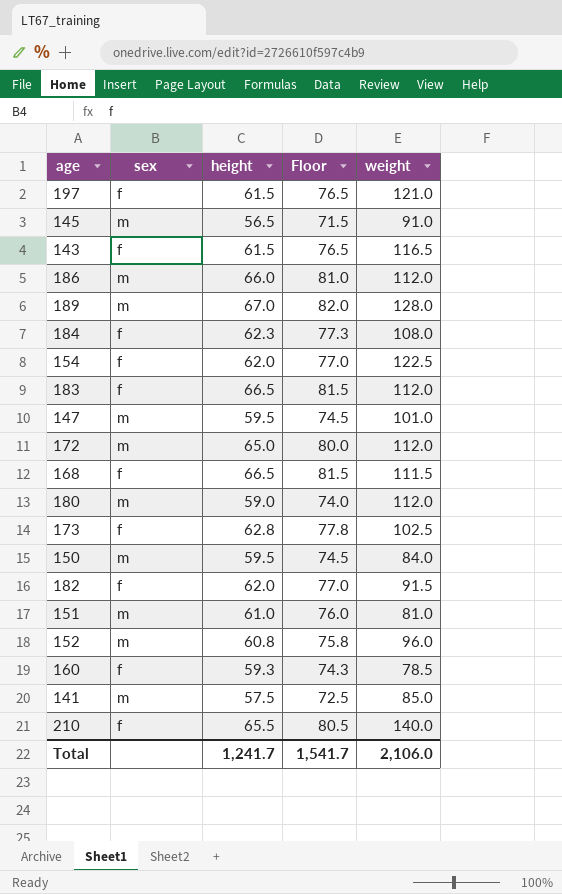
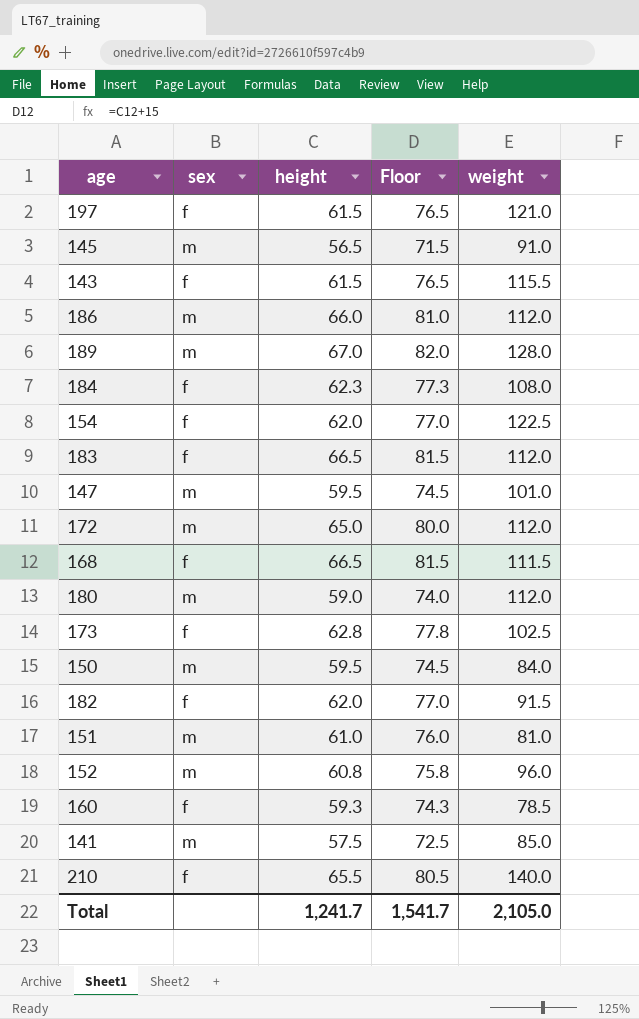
143 | weight: 116.5 -> 115.5
Total | weight: 2,106.0 -> 2,105.0

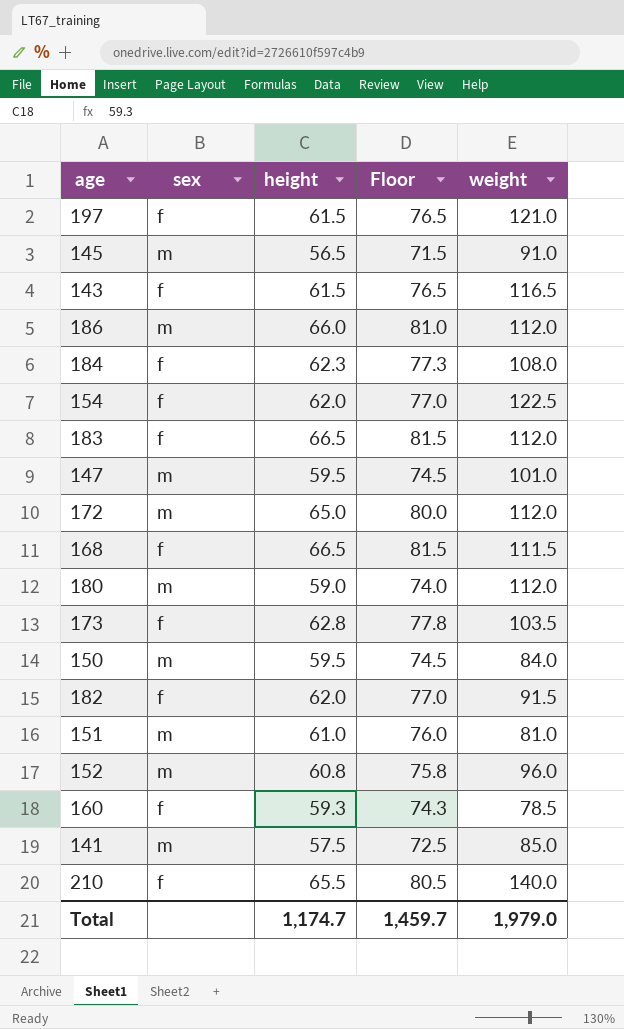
row 189: m | 67.0 | 82.0 | 128.0 -> none
143 | weight: 115.5 -> 116.5
173 | weight: 102.5 -> 103.5
Total | height: 1,241.7 -> 1,174.7
Total | Floor: 1,541.7 -> 1,459.7
Total | weight: 2,105.0 -> 1,979.0

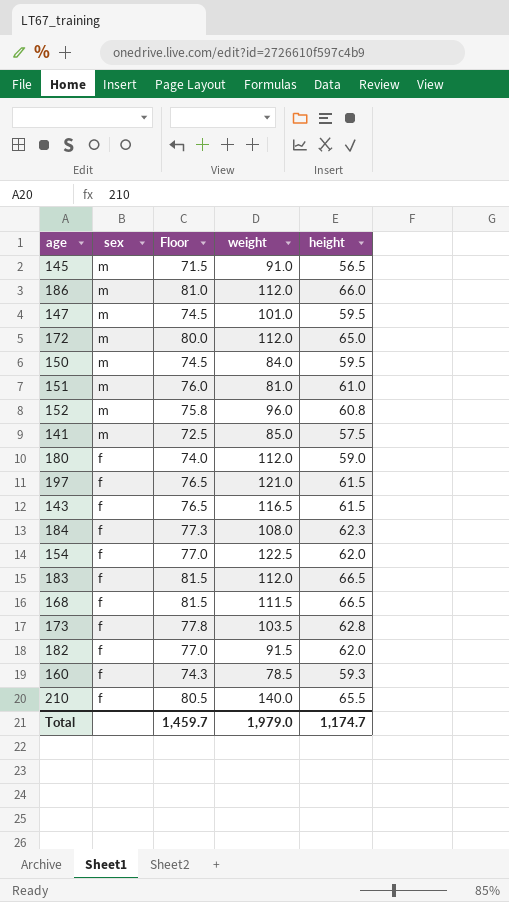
row order: none -> sex descending
column height | position: 3 -> 5
180 | sex: m -> f

